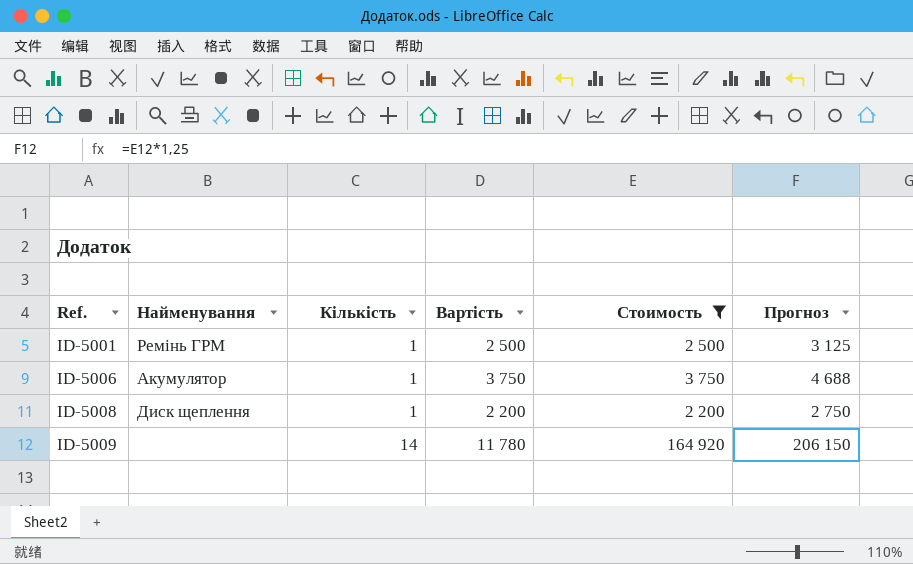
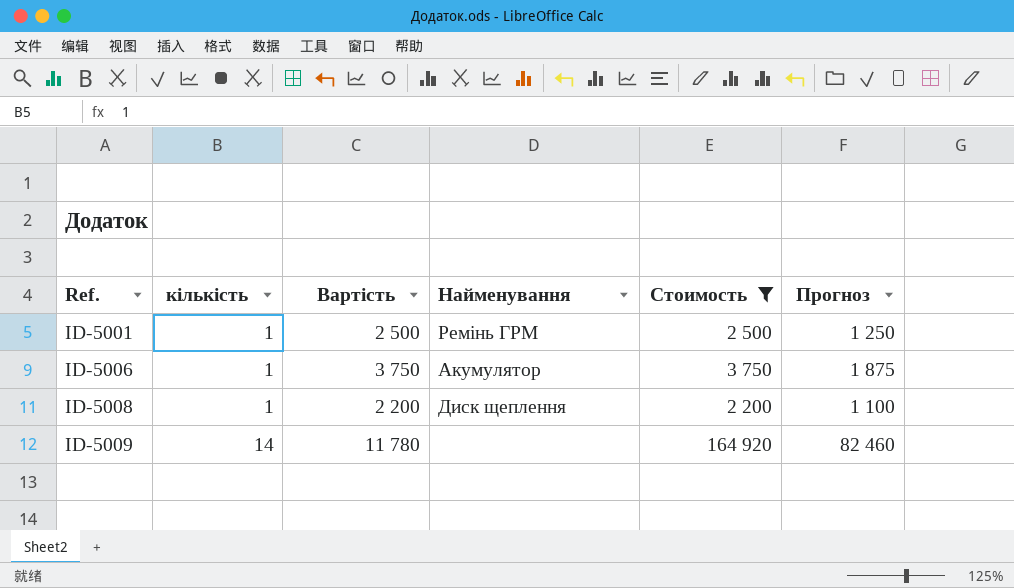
column name: Кількість -> кількість
column Найменування | position: 2 -> 4
column Прогноз | formula: [Стоимость] * 1,25 -> [Стоимость] * 0,5

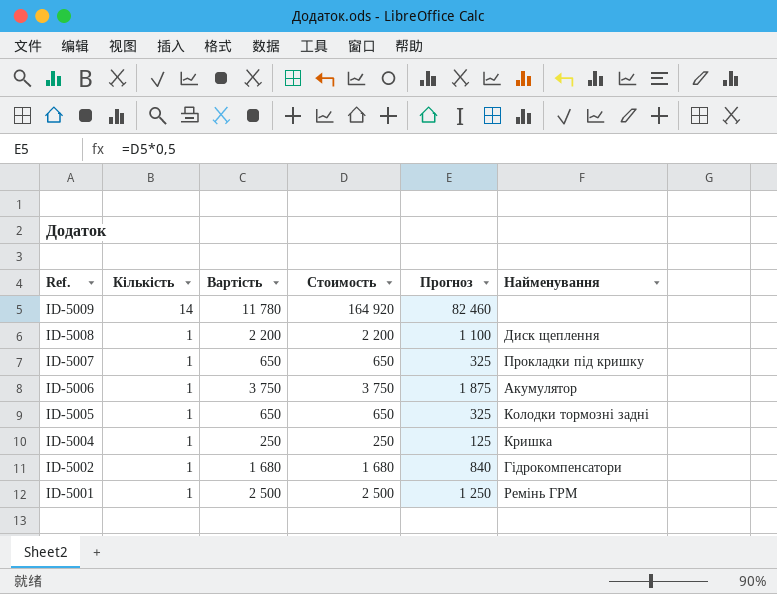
filter: Стоимость >= 2 200 -> none
row order: Ref. ascending -> Ref. descending
column name: кількість -> Кількість
column Найменування | position: 4 -> 6

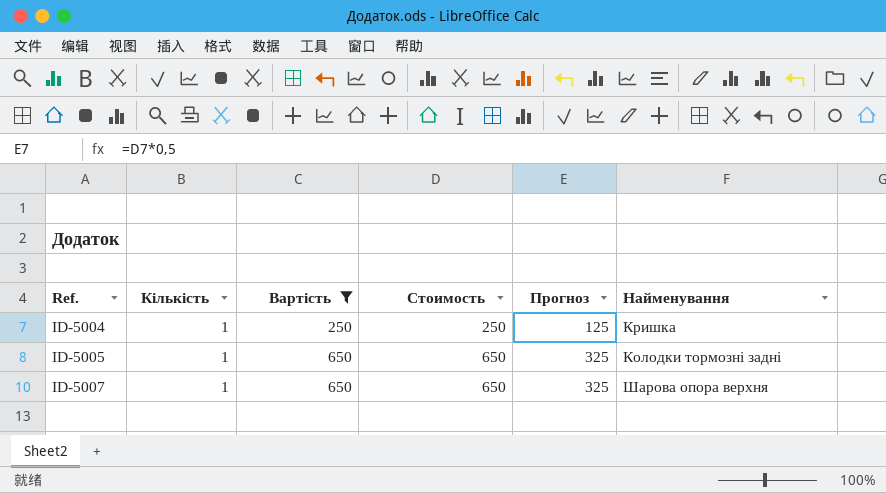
filter: none -> Вартість <= 650
row order: Ref. descending -> Ref. ascending
ID-5007 | Найменування: Прокладки під кришку -> Шарова опора верхня

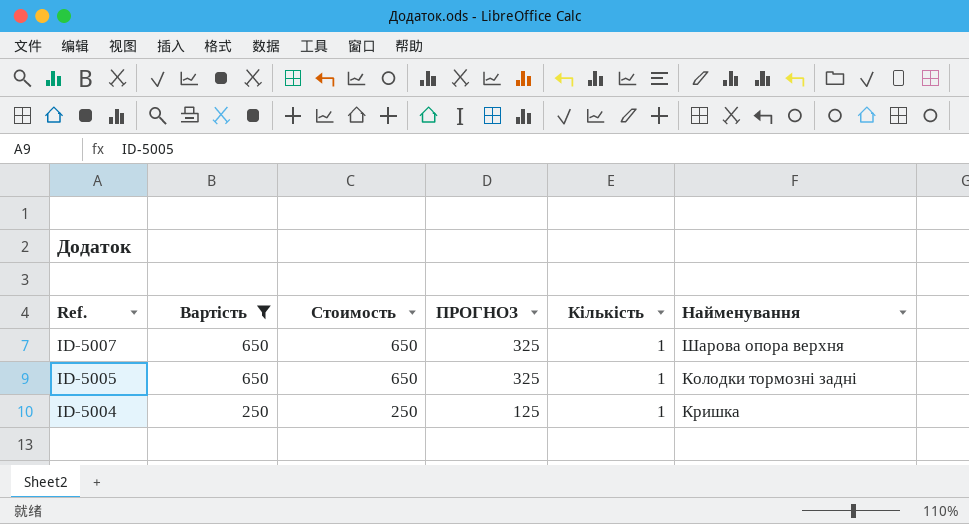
row order: Ref. ascending -> Ref. descending
column name: Прогноз -> ПРОГНОЗ
column Кількість | position: 2 -> 5

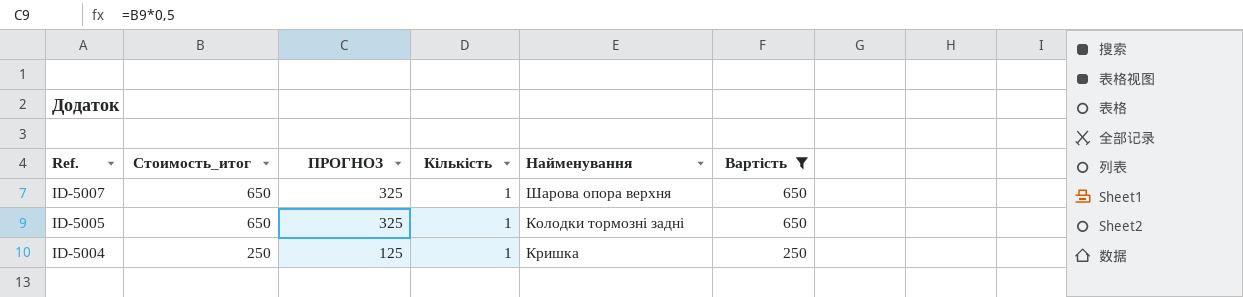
column name: Стоимость -> Стоимость_итог
column Вартість | position: 2 -> 6

